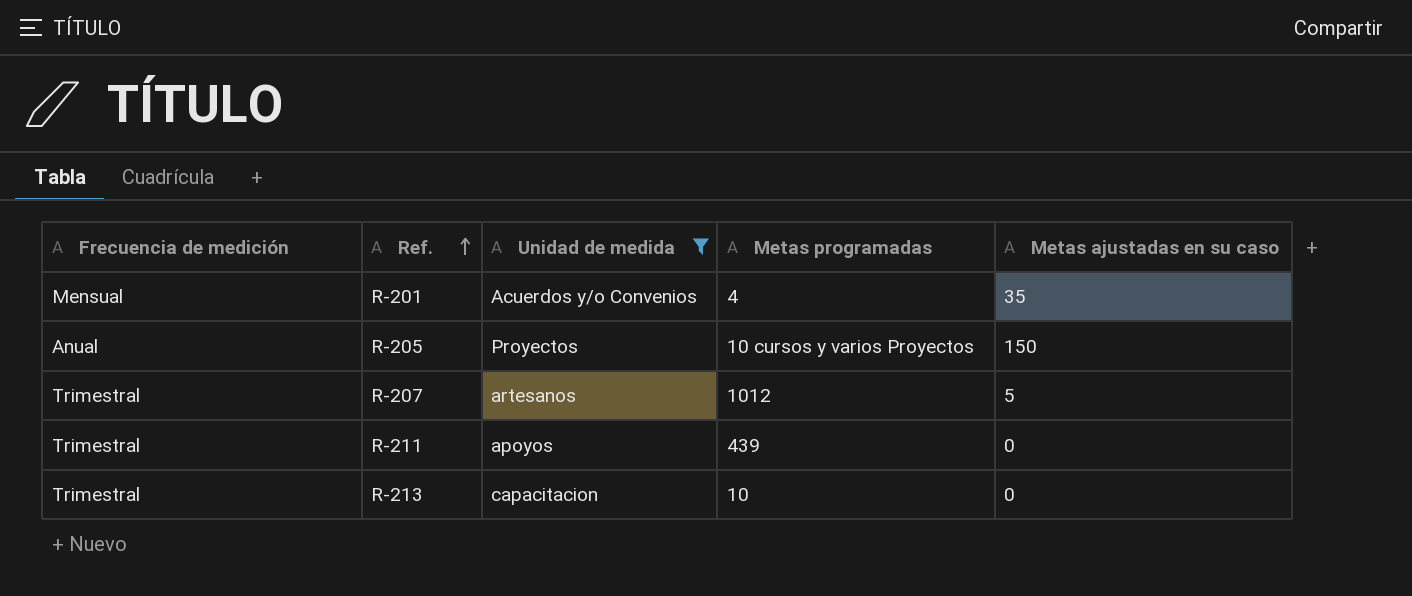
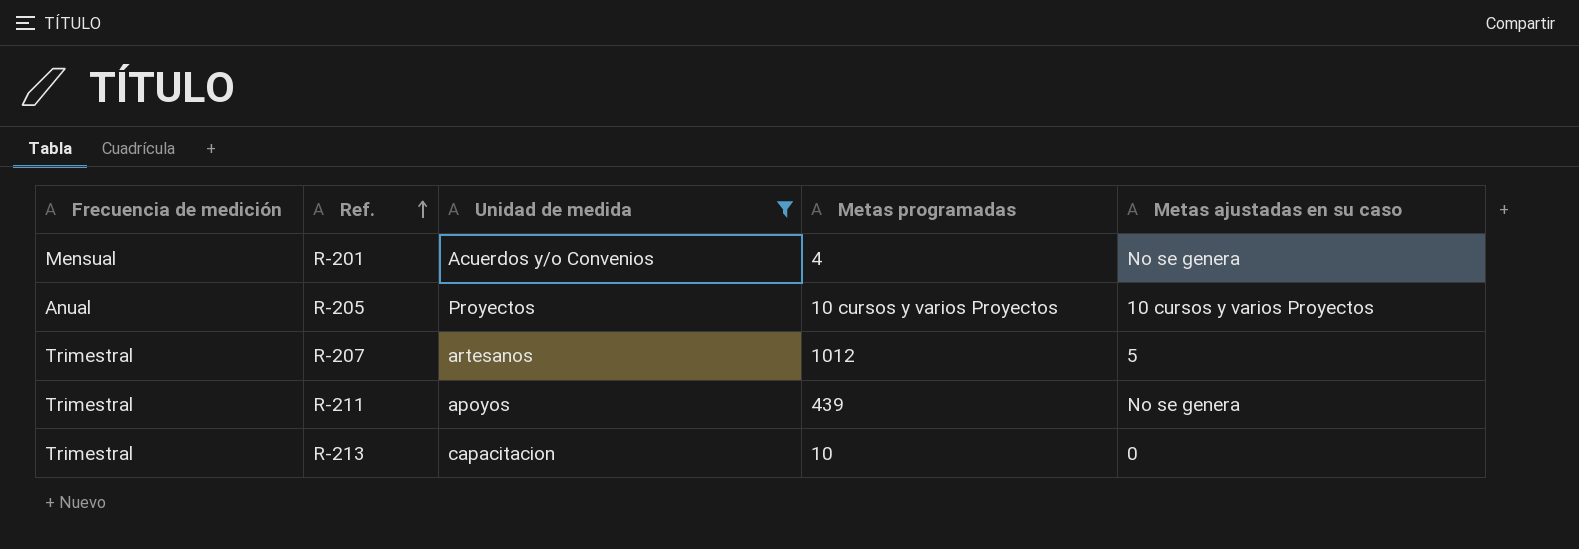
R-201 | Metas ajustadas en su caso: 35 -> No se genera
R-205 | Metas ajustadas en su caso: 150 -> 10 cursos y varios Proyectos
R-211 | Metas ajustadas en su caso: 0 -> No se genera

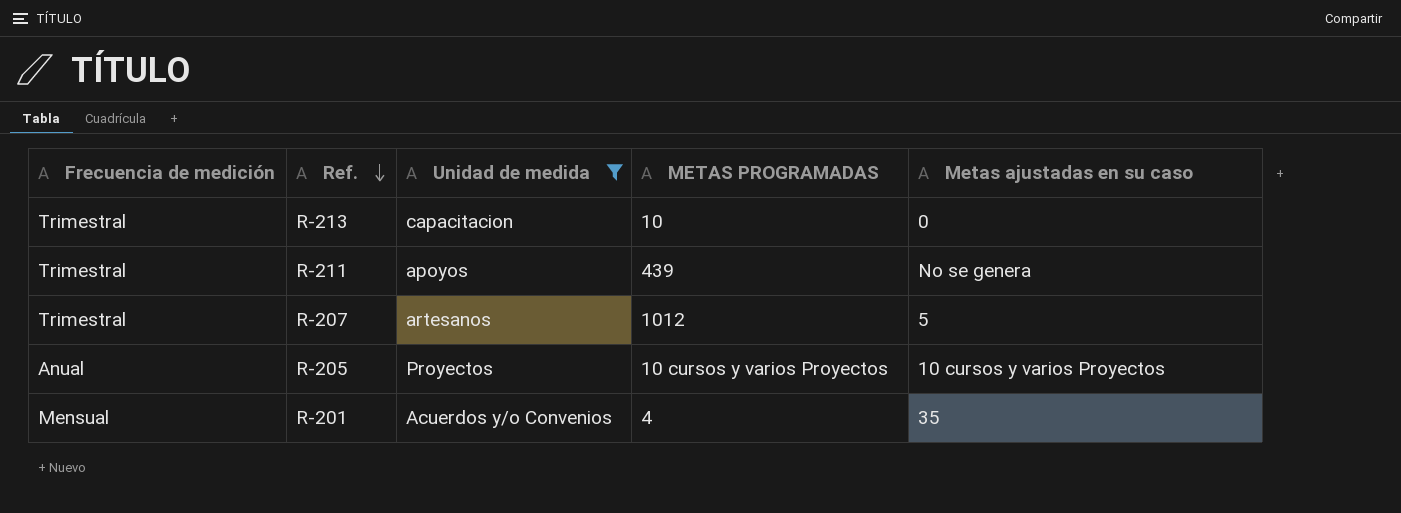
row order: Ref. ascending -> Ref. descending
column name: Metas programadas -> METAS PROGRAMADAS
R-201 | Metas ajustadas en su caso: No se genera -> 35

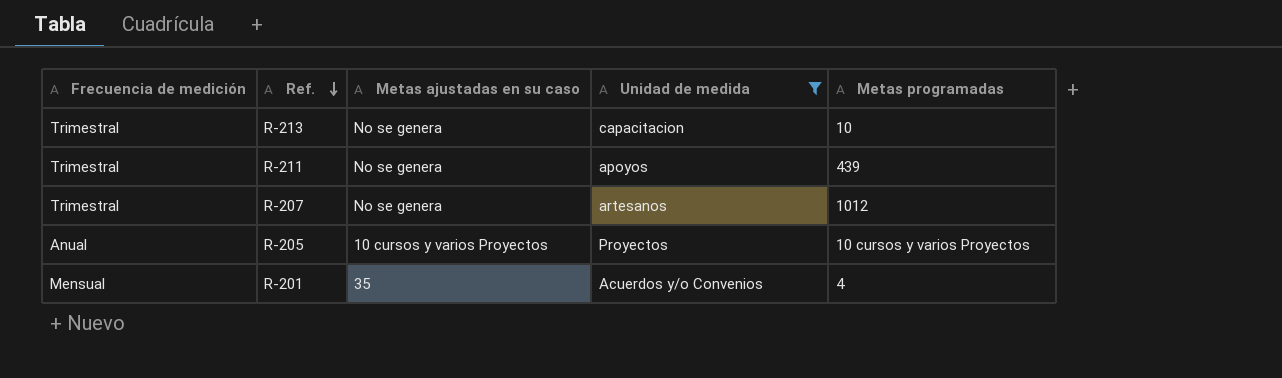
column Metas ajustadas en su caso | position: 5 -> 3
column name: METAS PROGRAMADAS -> Metas programadas
R-213 | Metas ajustadas en su caso: 0 -> No se genera
R-207 | Metas ajustadas en su caso: 5 -> No se genera

